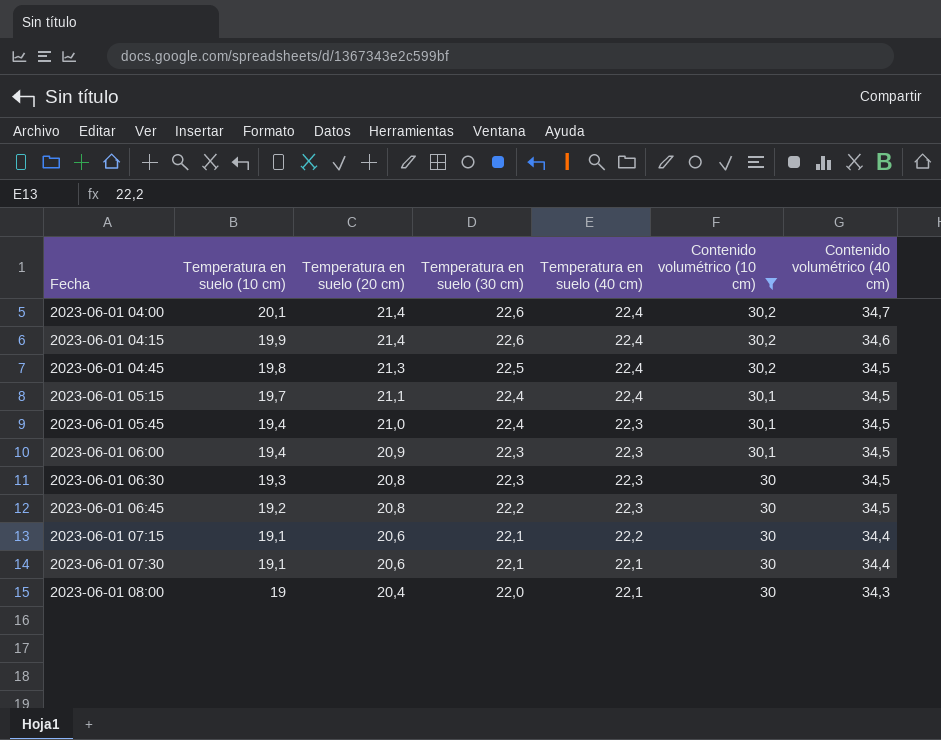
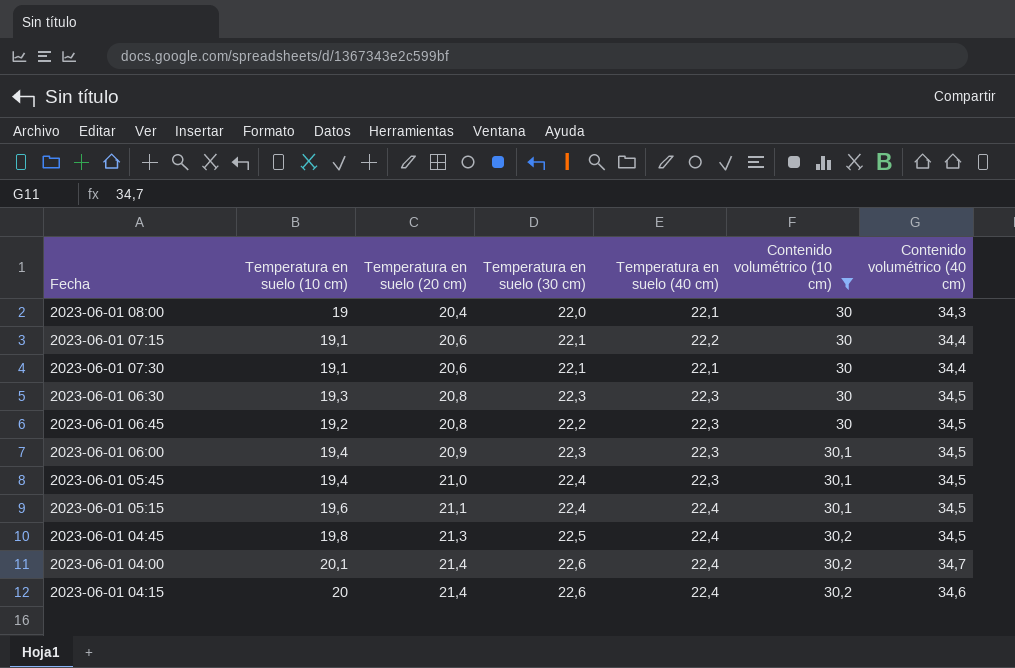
row order: Fecha ascending -> Temperatura en suelo (20 cm) ascending
2023-06-01 05:15 | Temperatura en suelo (10 cm): 19,7 -> 19,6
2023-06-01 04:15 | Temperatura en suelo (10 cm): 19,9 -> 20

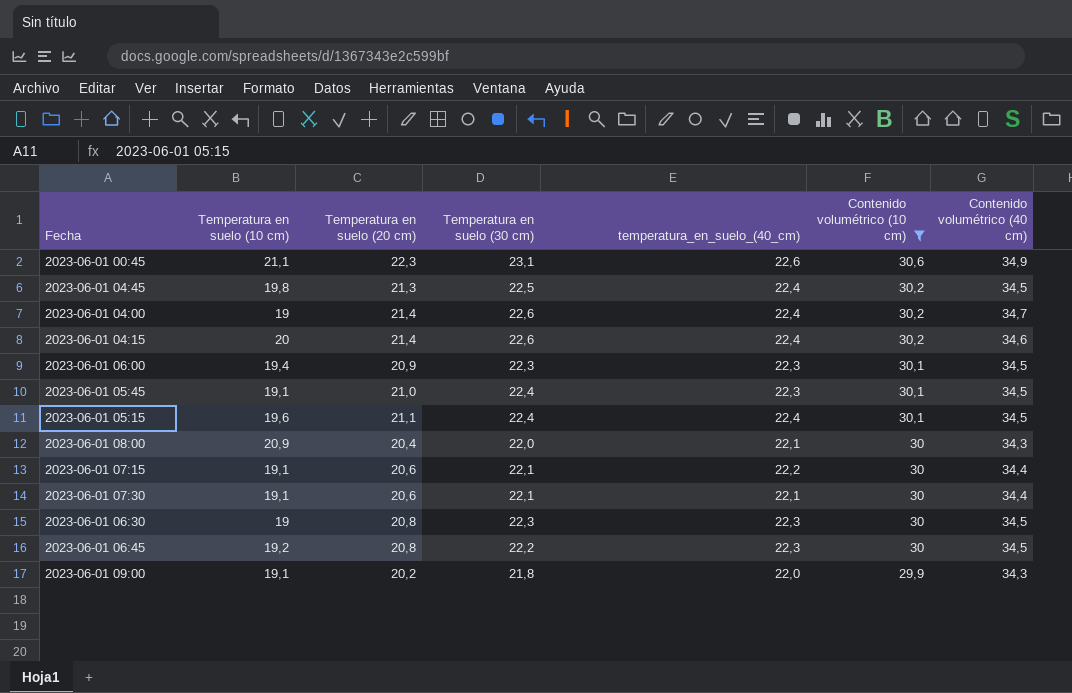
row order: Temperatura en suelo (20 cm) ascending -> Contenido volumétrico (10 cm) descending
column name: Temperatura en suelo (40 cm) -> temperatura_en_suelo_(40_cm)
row 2023-06-01 00:45: none -> 21,1 | 22,3 | 23,1 | 22,6 | 30,6 | 34,9
2023-06-01 04:00 | Temperatura en suelo (10 cm): 20,1 -> 19
2023-06-01 05:45 | Temperatura en suelo (10 cm): 19,4 -> 19,1
2023-06-01 08:00 | Temperatura en suelo (10 cm): 19 -> 20,9
2023-06-01 06:30 | Temperatura en suelo (10 cm): 19,3 -> 19
row 2023-06-01 09:00: none -> 19,1 | 20,2 | 21,8 | 22,0 | 29,9 | 34,3

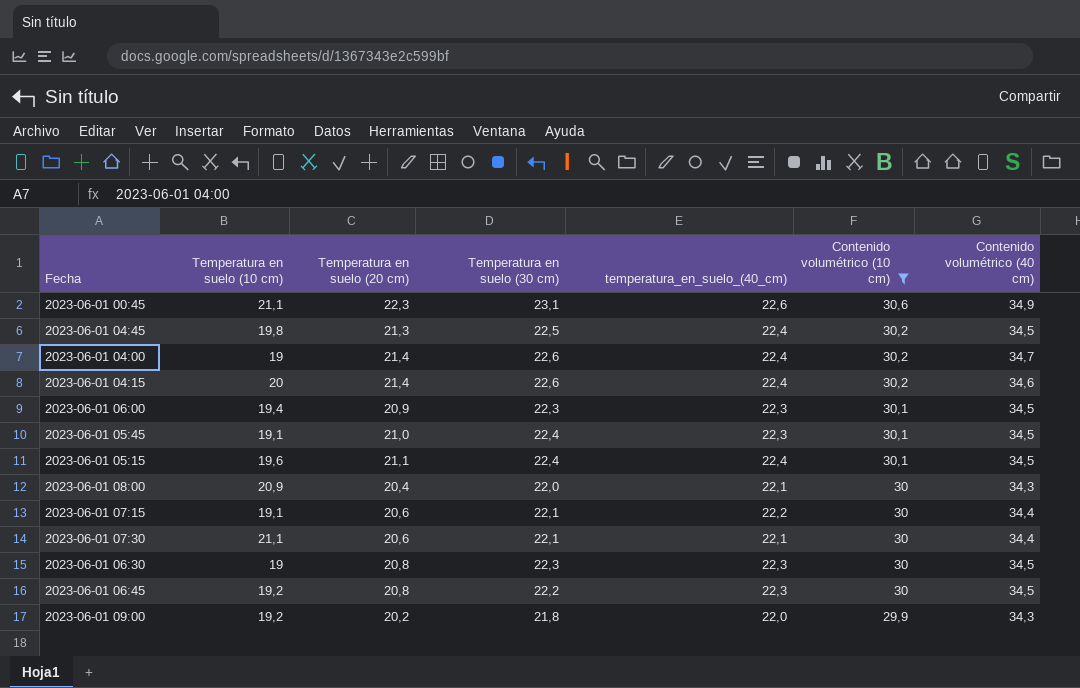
2023-06-01 07:30 | Temperatura en suelo (10 cm): 19,1 -> 21,1
2023-06-01 09:00 | Temperatura en suelo (10 cm): 19,1 -> 19,2

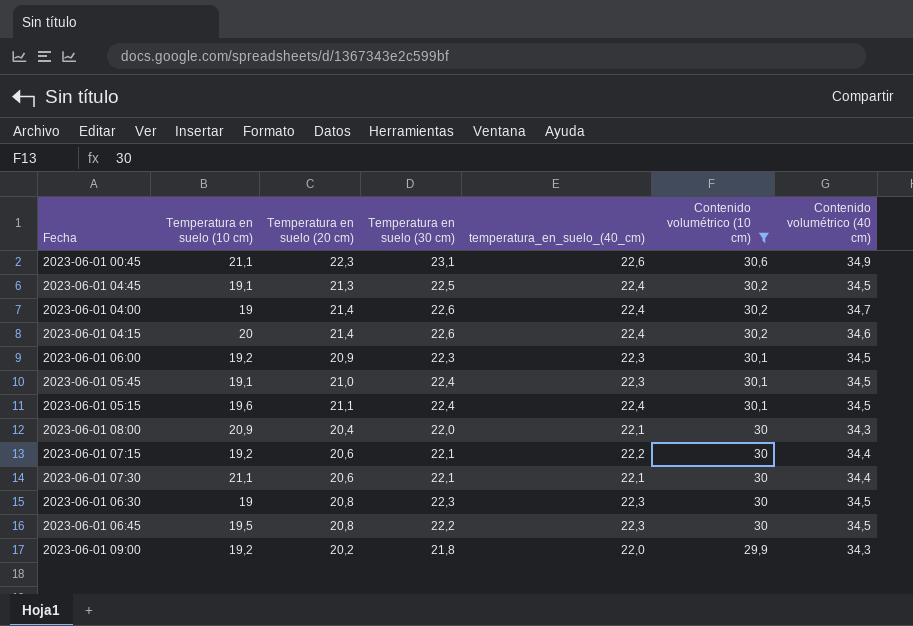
2023-06-01 04:45 | Temperatura en suelo (10 cm): 19,8 -> 19,1
2023-06-01 06:00 | Temperatura en suelo (10 cm): 19,4 -> 19,2
2023-06-01 07:15 | Temperatura en suelo (10 cm): 19,1 -> 19,2
2023-06-01 06:45 | Temperatura en suelo (10 cm): 19,2 -> 19,5

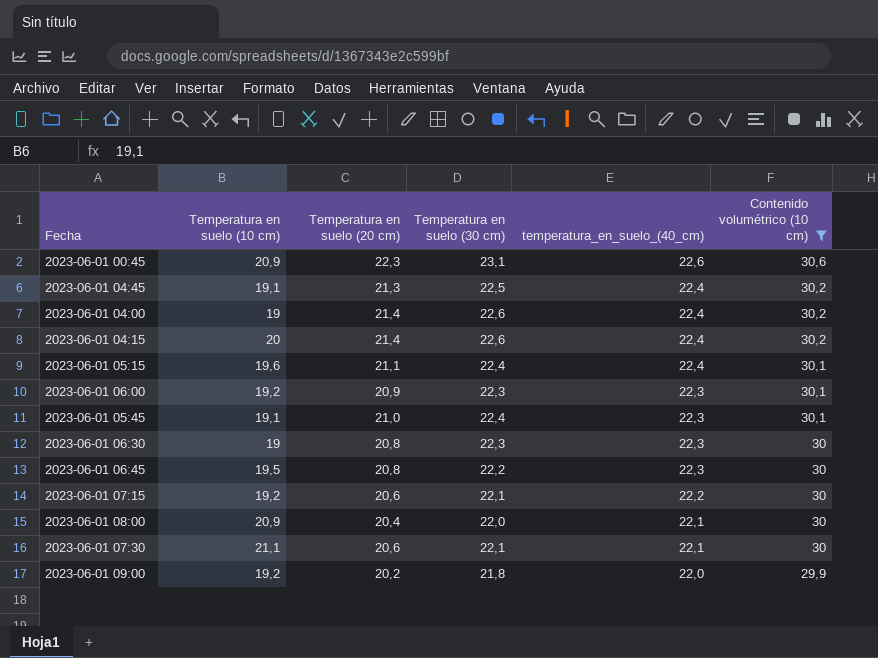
row order: Contenido volumétrico (10 cm) descending -> temperatura_en_suelo_(40_cm) descending
column Contenido volumétrico (40 cm) | position: 7 -> none
2023-06-01 00:45 | Temperatura en suelo (10 cm): 21,1 -> 20,9

